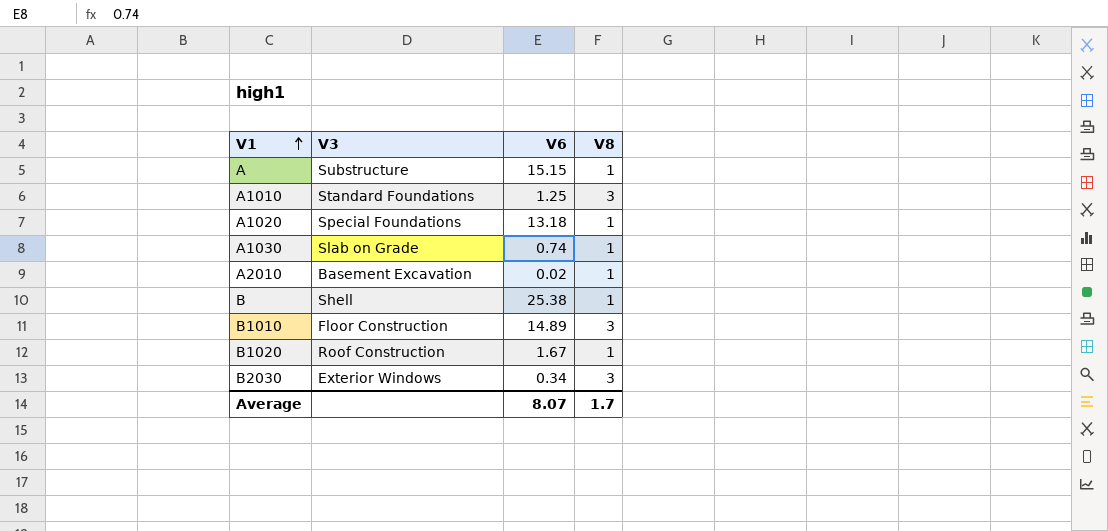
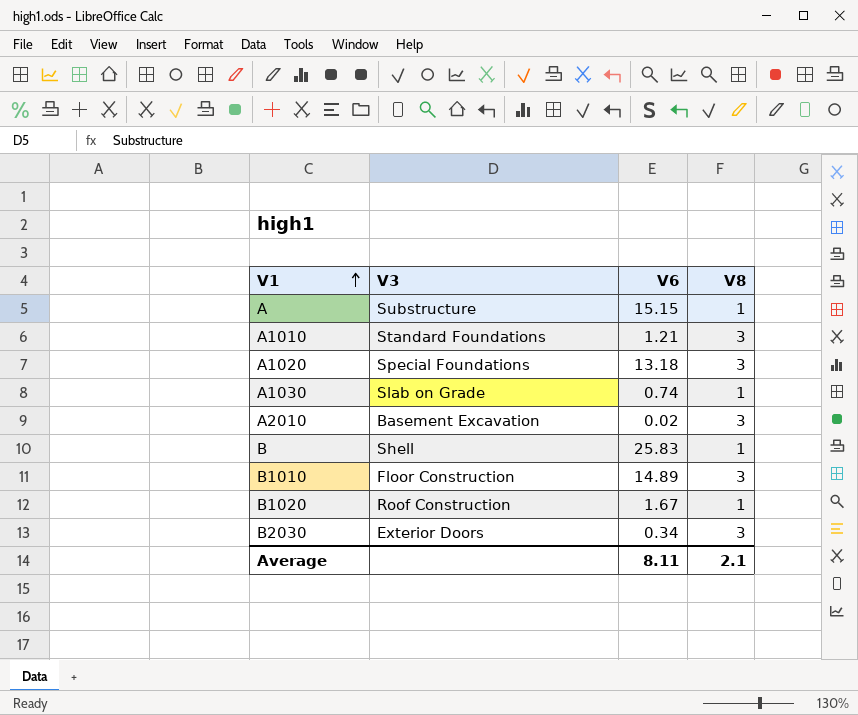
A1010 | V6: 1.25 -> 1.21
A1020 | V8: 1 -> 3
A2010 | V8: 1 -> 3
B | V6: 25.38 -> 25.83
B2030 | V3: Exterior Windows -> Exterior Doors
Average | V6: 8.07 -> 8.11
Average | V8: 1.7 -> 2.1

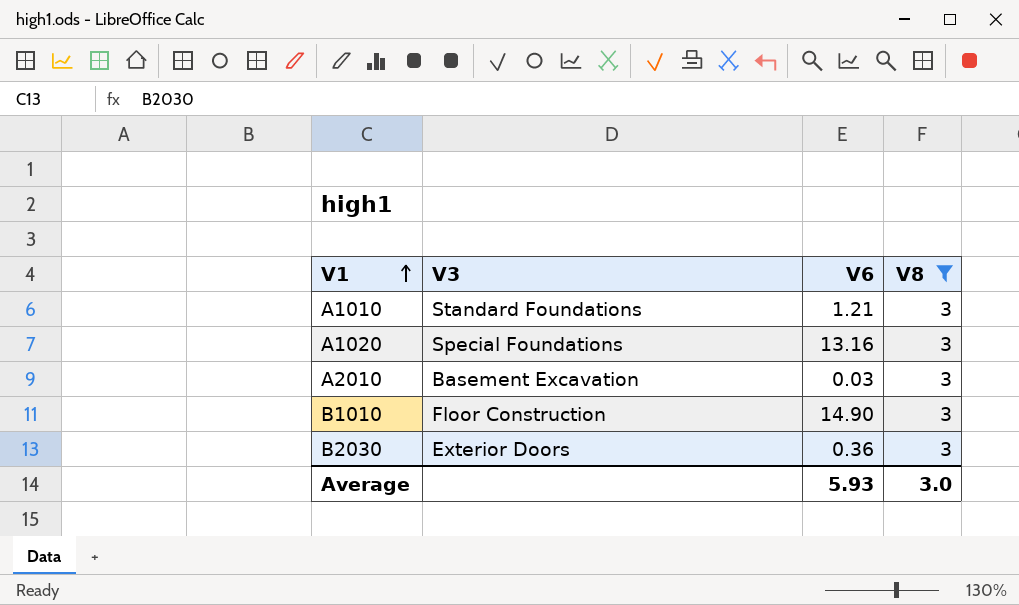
filter: none -> V8 = 3
A1020 | V6: 13.18 -> 13.16
A2010 | V6: 0.02 -> 0.03
B1010 | V6: 14.89 -> 14.90
B2030 | V6: 0.34 -> 0.36
Average | V6: 8.11 -> 5.93
Average | V8: 2.1 -> 3.0

